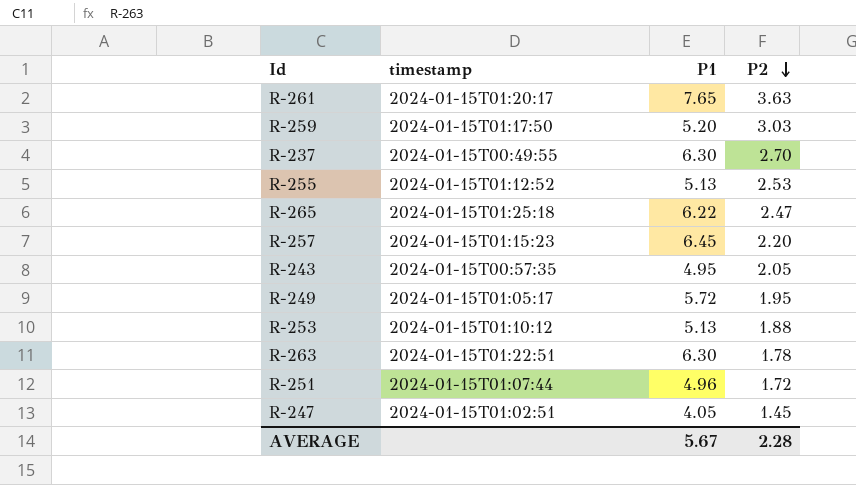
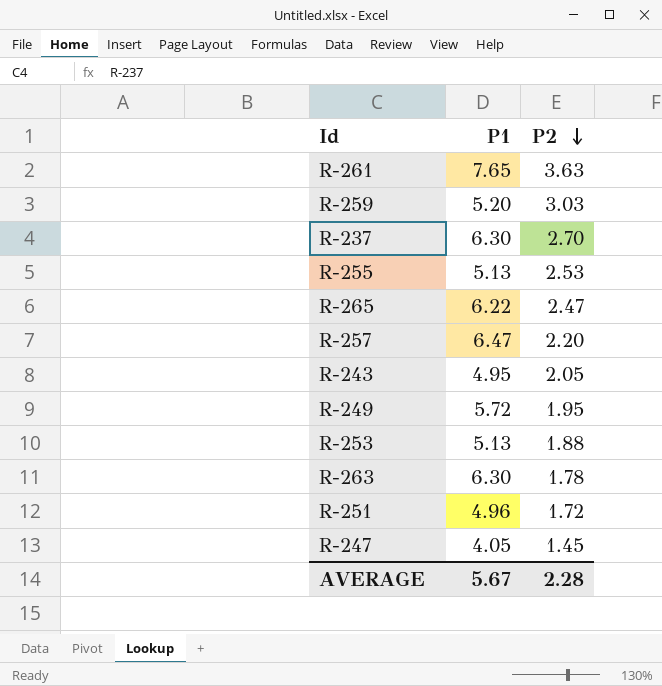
column timestamp | position: 2 -> none
R-257 | P1: 6.45 -> 6.47

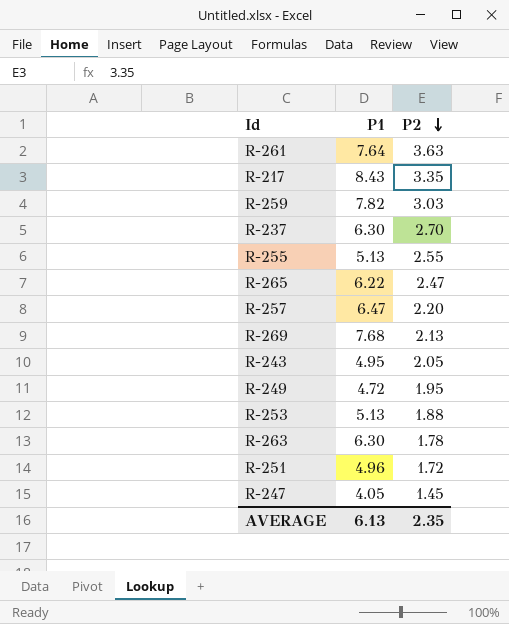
R-261 | P1: 7.65 -> 7.64
row R-217: none -> 8.43 | 3.35
R-259 | P1: 5.20 -> 7.82
R-255 | P2: 2.53 -> 2.55
row R-269: none -> 7.68 | 2.13
R-249 | P1: 5.72 -> 4.72
AVERAGE | P1: 5.67 -> 6.13
AVERAGE | P2: 2.28 -> 2.35

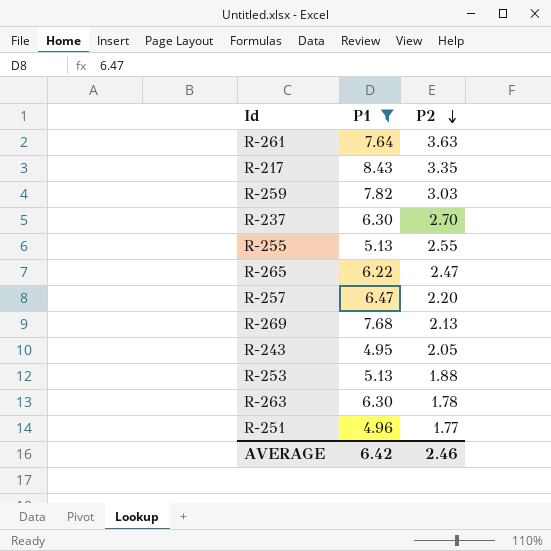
filter: none -> P1 >= 4.95
R-251 | P2: 1.72 -> 1.77
AVERAGE | P1: 6.13 -> 6.42
AVERAGE | P2: 2.35 -> 2.46

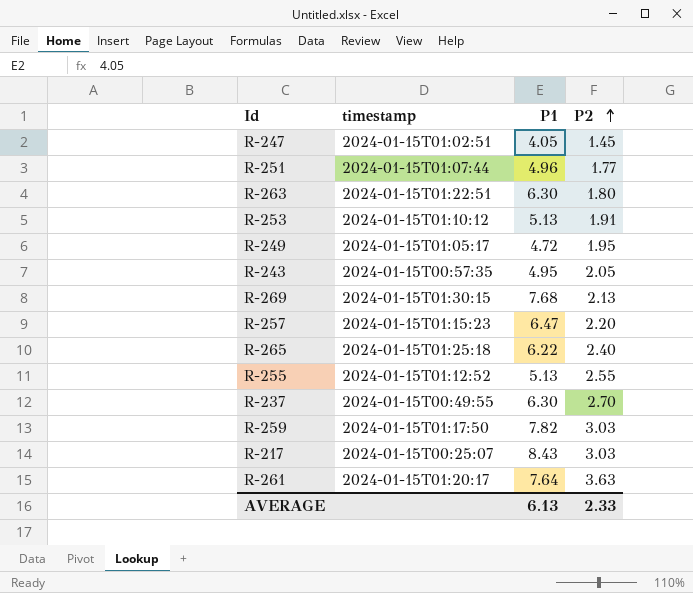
filter: P1 >= 4.95 -> none
row order: P2 descending -> P2 ascending
column timestamp | position: none -> 2
R-263 | P2: 1.78 -> 1.80
R-253 | P2: 1.88 -> 1.91
R-265 | P2: 2.47 -> 2.40
R-217 | P2: 3.35 -> 3.03
AVERAGE | P1: 6.42 -> 6.13
AVERAGE | P2: 2.46 -> 2.33

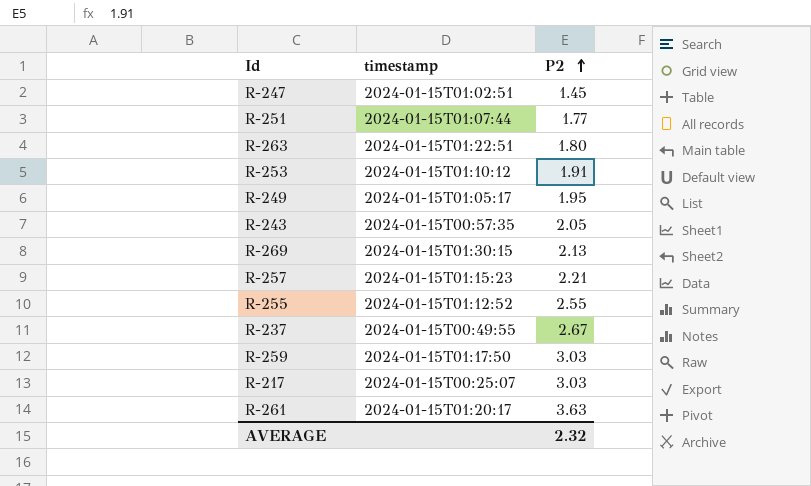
column P1 | position: 3 -> none
row R-265: 2024-01-15T01:25:18 | 6.22 | 2.40 -> none
R-257 | P2: 2.20 -> 2.21
R-237 | P2: 2.70 -> 2.67
AVERAGE | P2: 2.33 -> 2.32

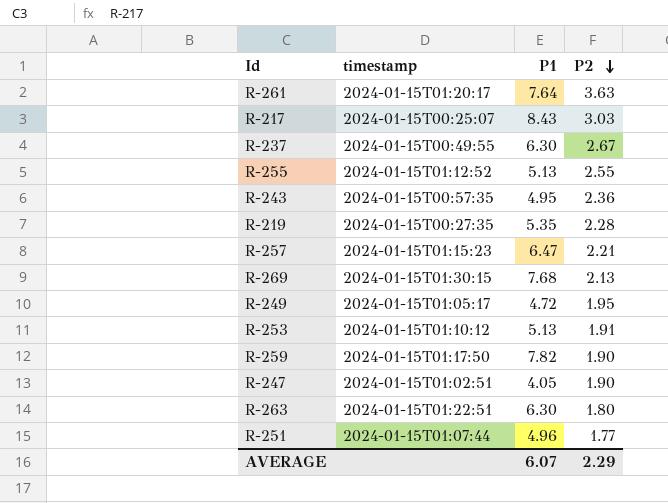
row order: P2 ascending -> P2 descending
column P1 | position: none -> 3
R-243 | P2: 2.05 -> 2.36
row R-219: none -> 2024-01-15T00:27:35 | 5.35 | 2.28
R-259 | P2: 3.03 -> 1.90
R-247 | P2: 1.45 -> 1.90
AVERAGE | P2: 2.32 -> 2.29

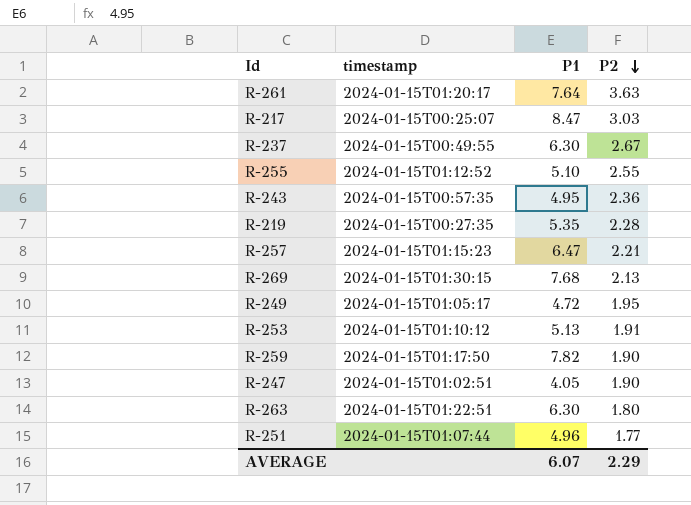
R-217 | P1: 8.43 -> 8.47
R-255 | P1: 5.13 -> 5.10

